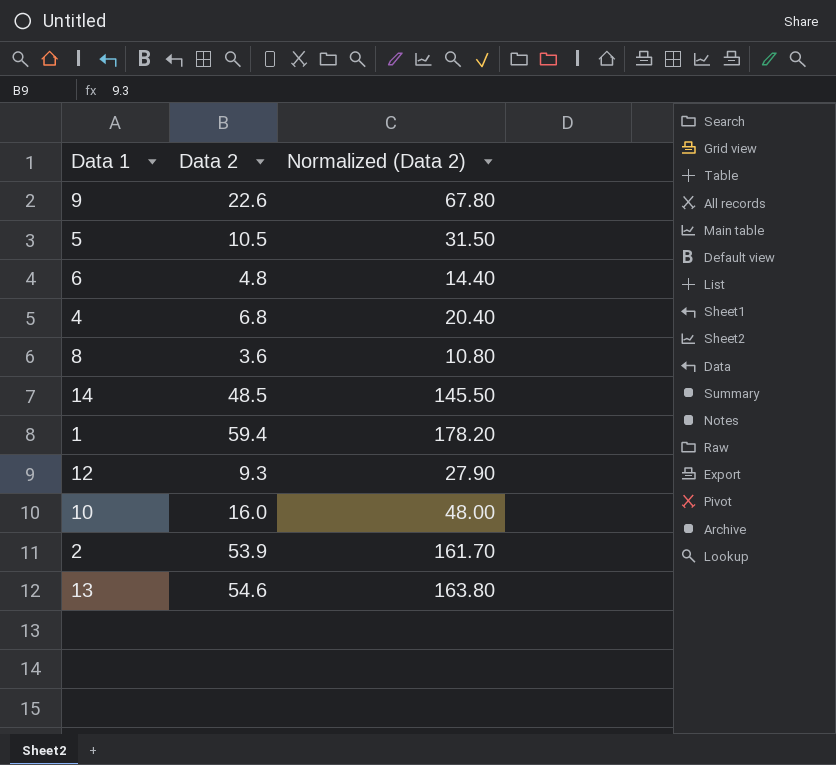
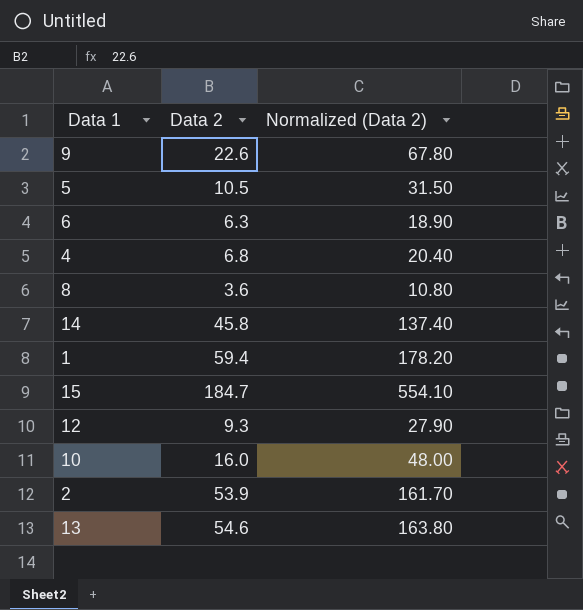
6 | Data 2: 4.8 -> 6.3
6 | Normalized (Data 2): 14.40 -> 18.90
14 | Data 2: 48.5 -> 45.8
14 | Normalized (Data 2): 145.50 -> 137.40
row 15: none -> 184.7 | 554.10

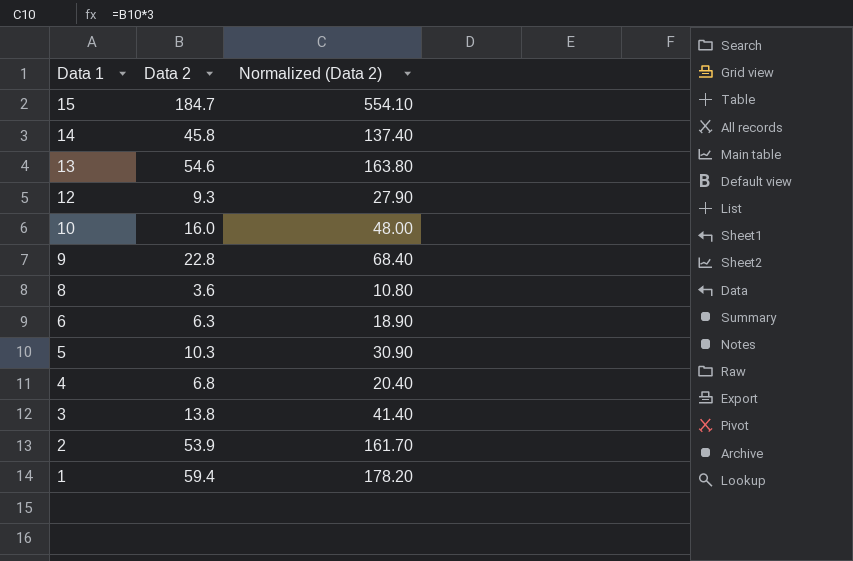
row order: none -> Data 1 descending
9 | Data 2: 22.6 -> 22.8
9 | Normalized (Data 2): 67.80 -> 68.40
5 | Data 2: 10.5 -> 10.3
5 | Normalized (Data 2): 31.50 -> 30.90
row 3: none -> 13.8 | 41.40

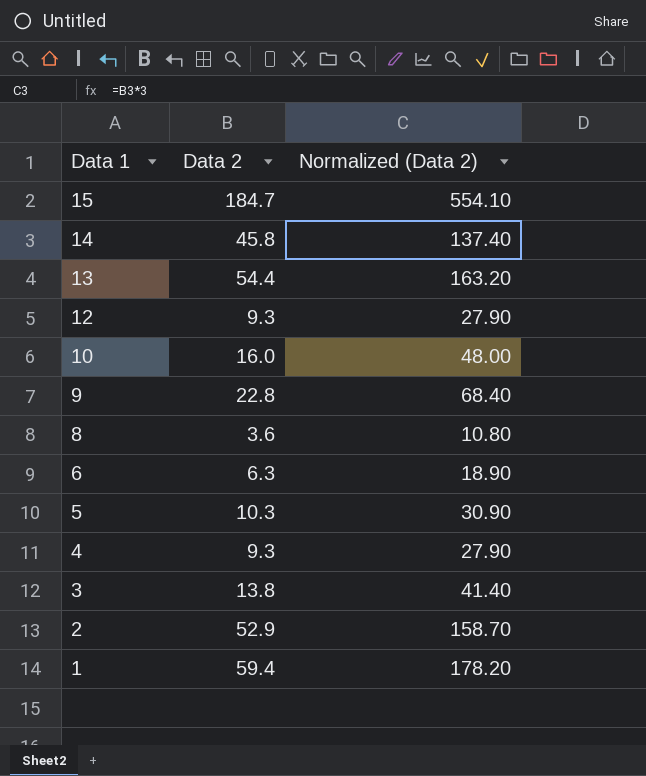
13 | Data 2: 54.6 -> 54.4
13 | Normalized (Data 2): 163.80 -> 163.20
4 | Data 2: 6.8 -> 9.3
4 | Normalized (Data 2): 20.40 -> 27.90
2 | Data 2: 53.9 -> 52.9
2 | Normalized (Data 2): 161.70 -> 158.70

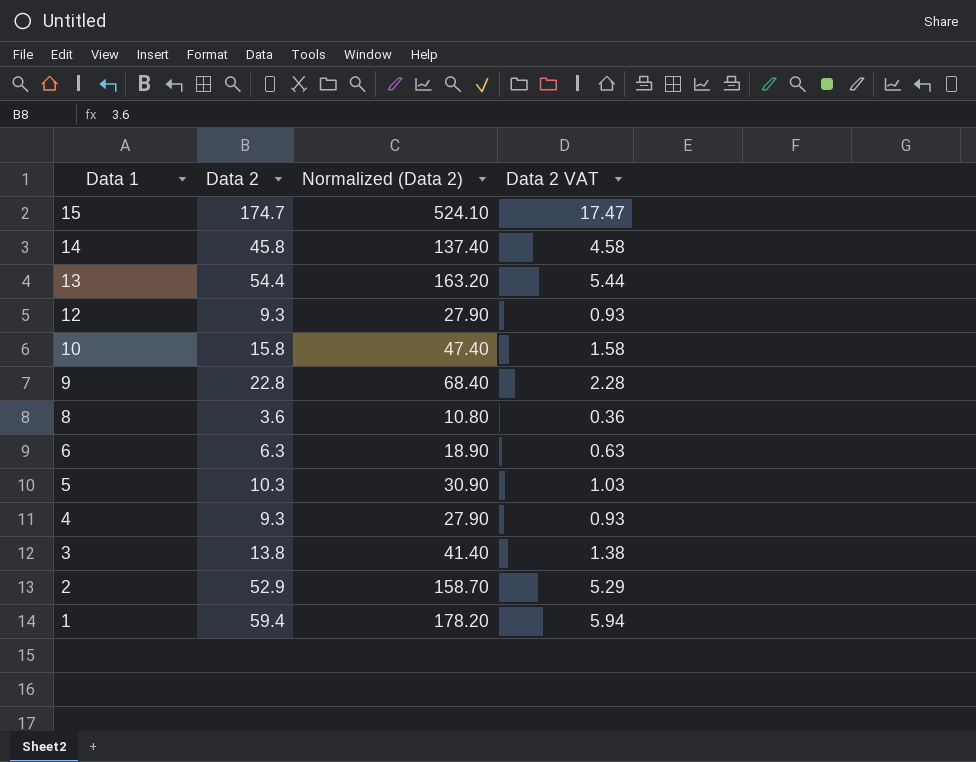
column Data 2 VAT | formula: none -> [Data 2] * 0.1
15 | Data 2: 184.7 -> 174.7
15 | Normalized (Data 2): 554.10 -> 524.10
10 | Data 2: 16.0 -> 15.8
10 | Normalized (Data 2): 48.00 -> 47.40

